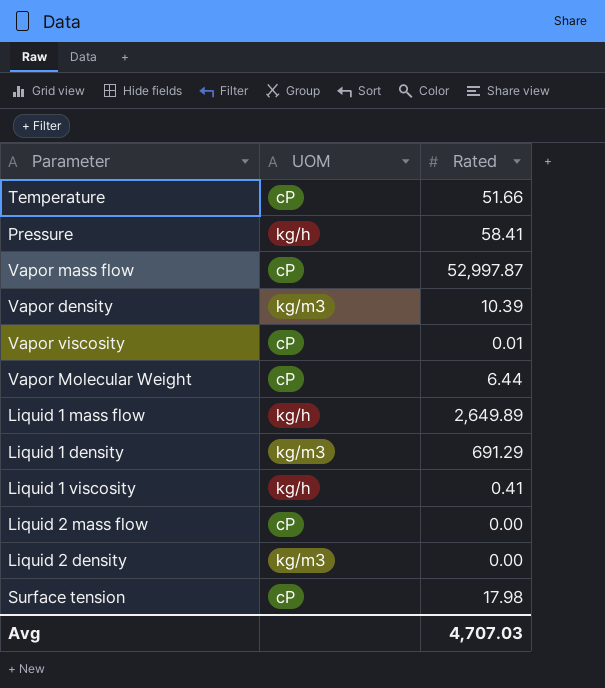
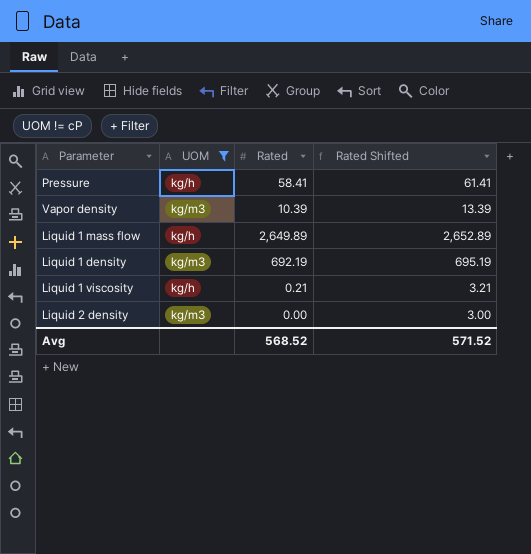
filter: none -> UOM != cP
column Rated Shifted | formula: none -> [Rated] + 3
Liquid 1 density | Rated: 691.29 -> 692.19
Liquid 1 viscosity | Rated: 0.41 -> 0.21
Avg | Rated: 4,707.03 -> 568.52

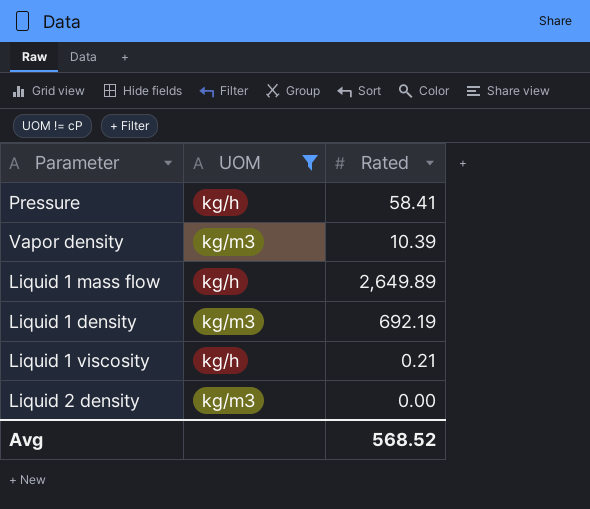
column Rated Shifted | formula: [Rated] + 3 -> none

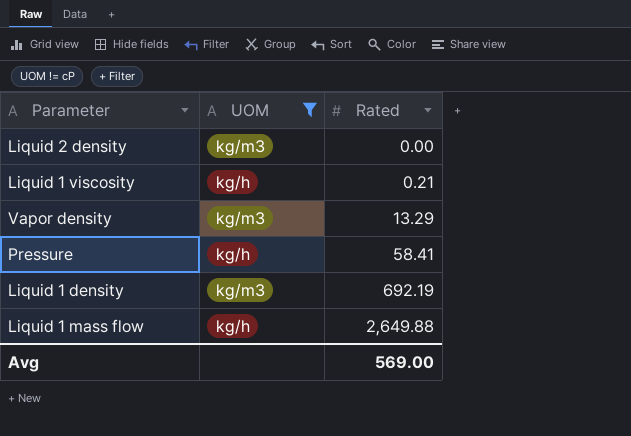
row order: none -> Rated ascending
Vapor density | Rated: 10.39 -> 13.29
Liquid 1 mass flow | Rated: 2,649.89 -> 2,649.88
Avg | Rated: 568.52 -> 569.00

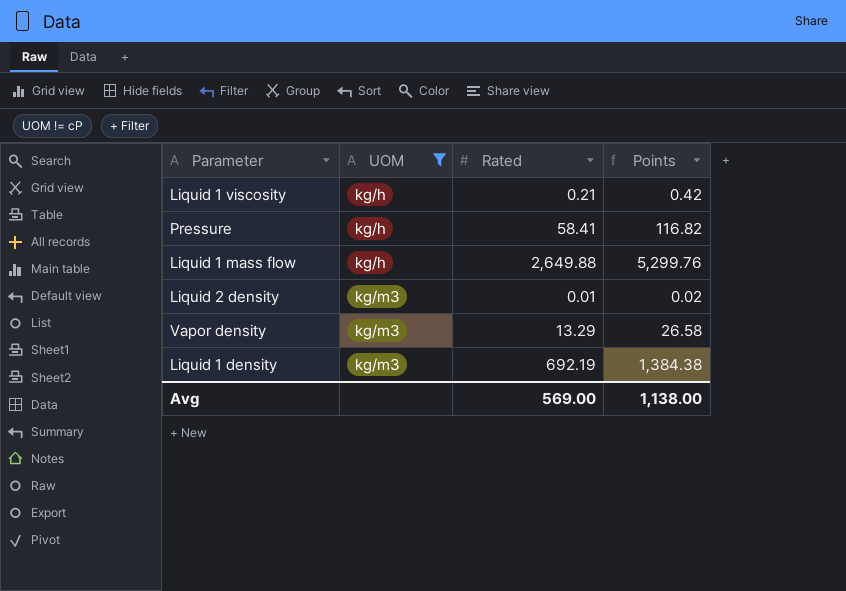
row order: Rated ascending -> UOM ascending
column Points | formula: none -> [Rated] * 2
Liquid 2 density | Rated: 0.00 -> 0.01

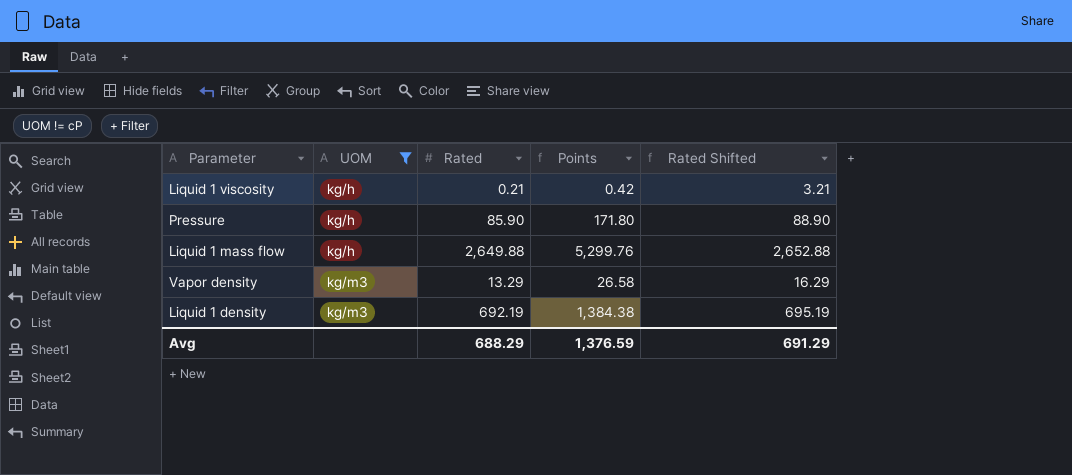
column Rated Shifted | formula: none -> [Rated] + 3
row Liquid 2 density: kg/m3 | 0.01 | 0.02 -> none
Pressure | Rated: 58.41 -> 85.90
Pressure | Points: 116.82 -> 171.80
Avg | Rated: 569.00 -> 688.29
Avg | Points: 1,138.00 -> 1,376.59

